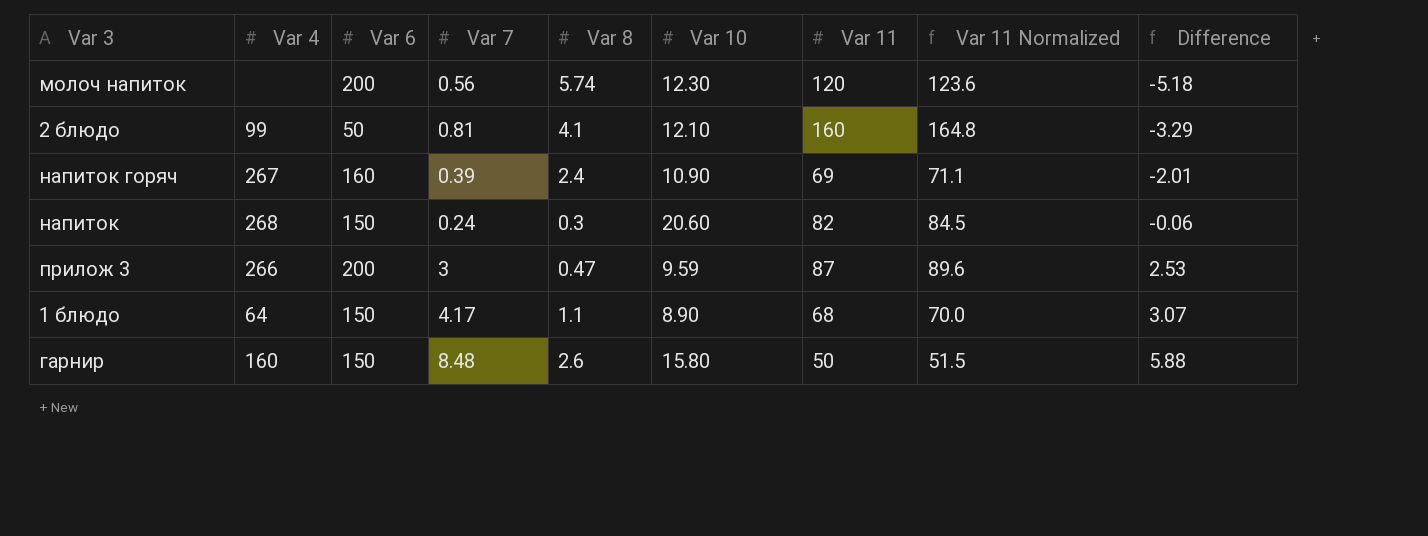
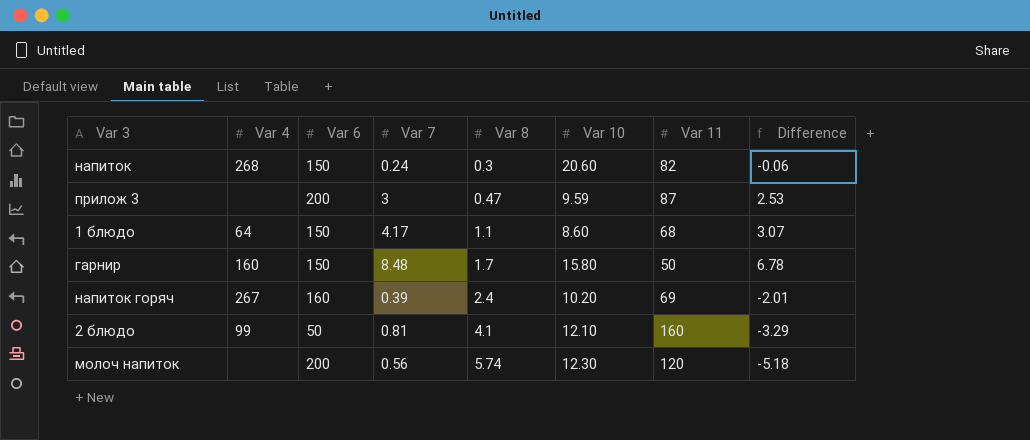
row order: Difference ascending -> Var 8 ascending
column Var 11 Normalized | formula: [Var 11] * 1.03 -> none
прилож 3 | Var 4: 266 -> none
1 блюдо | Var 10: 8.90 -> 8.60
гарнир | Var 8: 2.6 -> 1.7
гарнир | Difference: 5.88 -> 6.78
напиток горяч | Var 10: 10.90 -> 10.20

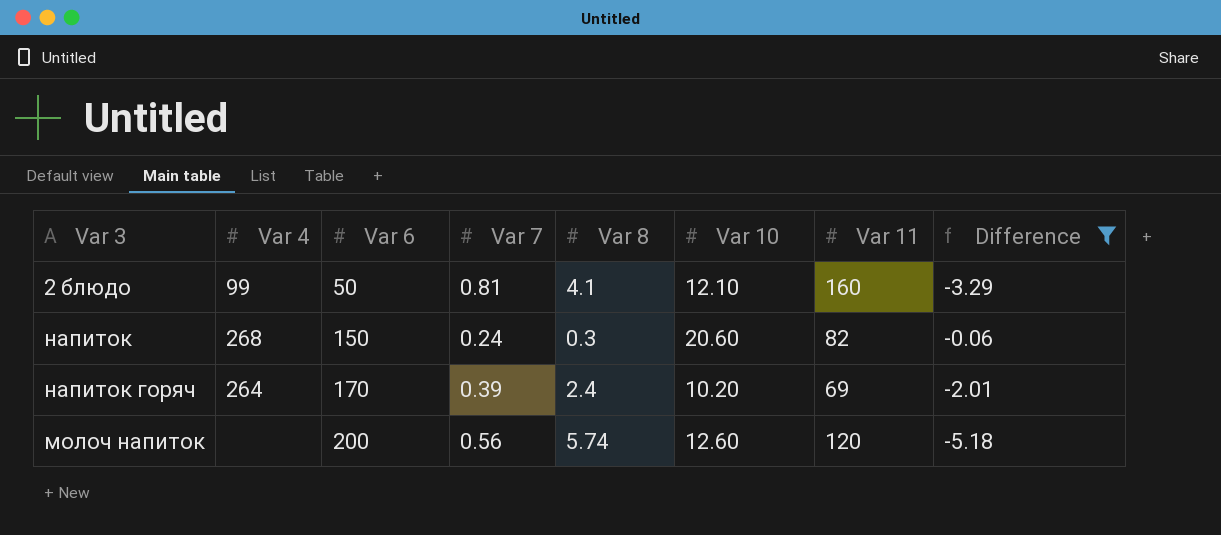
filter: none -> Difference <= -0.06
row order: Var 8 ascending -> Var 6 ascending
напиток горяч | Var 4: 267 -> 264
напиток горяч | Var 6: 160 -> 170
молоч напиток | Var 10: 12.30 -> 12.60

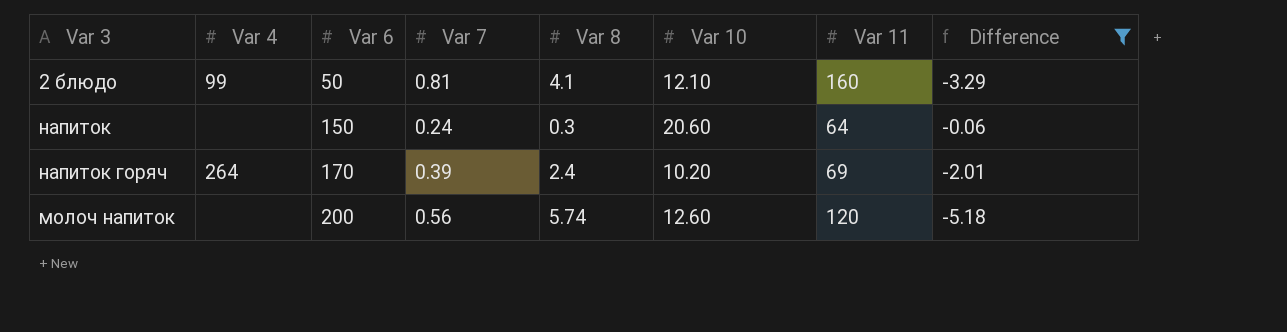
напиток | Var 4: 268 -> none
напиток | Var 11: 82 -> 64

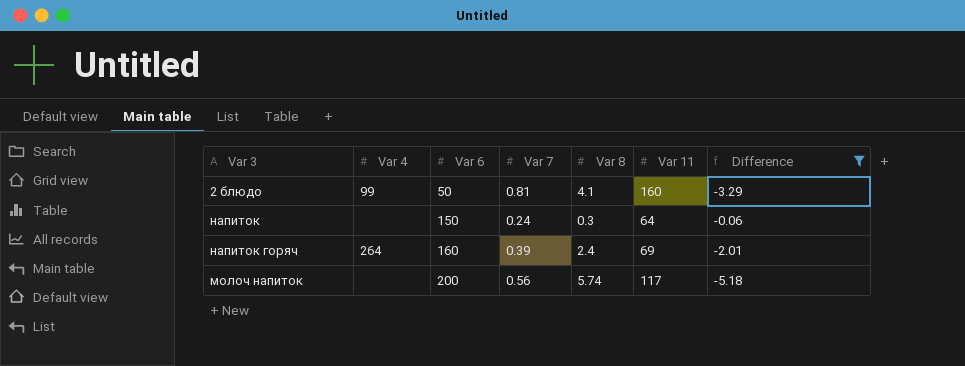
column Var 10 | position: 6 -> none
напиток горяч | Var 6: 170 -> 160
молоч напиток | Var 11: 120 -> 117

